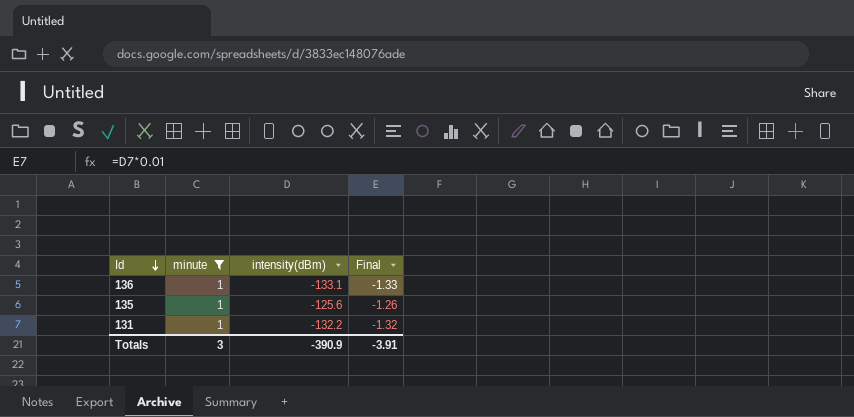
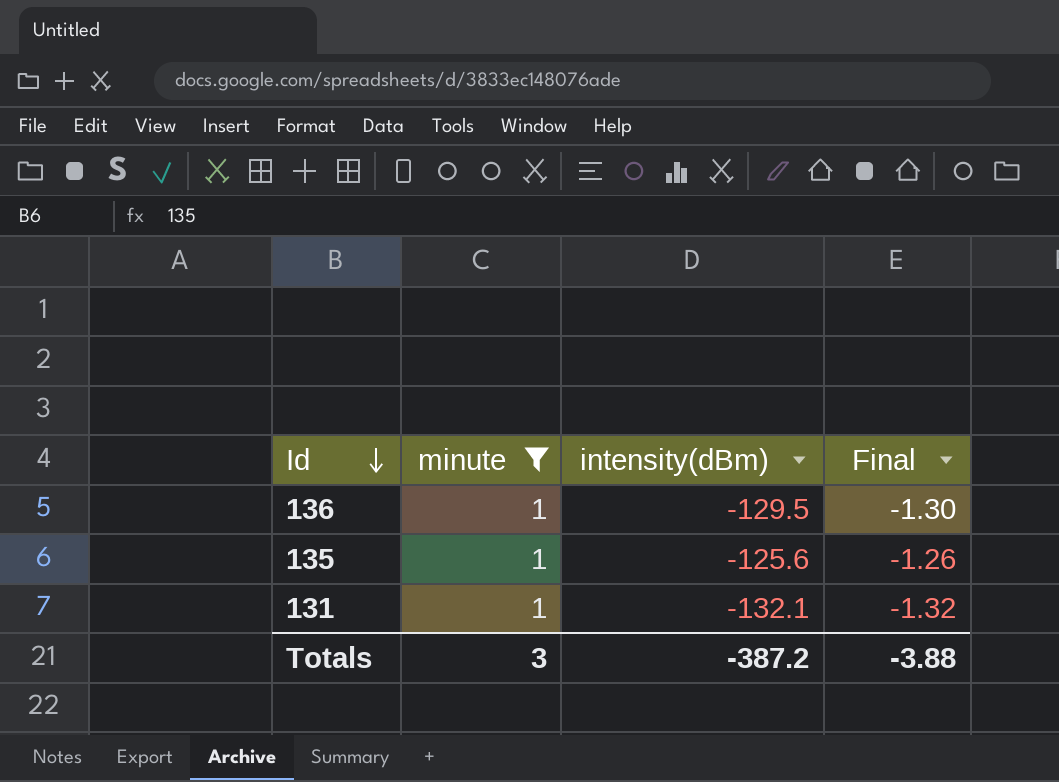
136 | intensity(dBm): -133.1 -> -129.5
136 | Final: -1.33 -> -1.30
131 | intensity(dBm): -132.2 -> -132.1
Totals | intensity(dBm): -390.9 -> -387.2
Totals | Final: -3.91 -> -3.88

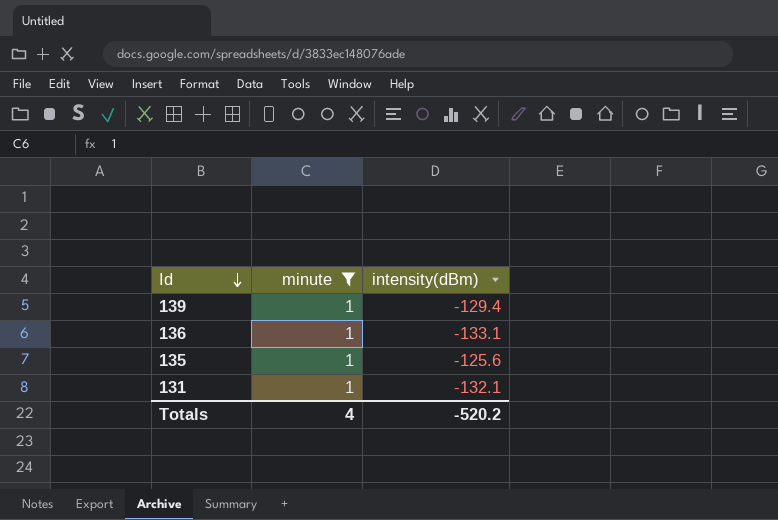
column Final | formula: [intensity(dBm)] * 0.01 -> none
row 139: none -> 1 | -129.4
136 | intensity(dBm): -129.5 -> -133.1
Totals | minute: 3 -> 4
Totals | intensity(dBm): -387.2 -> -520.2

